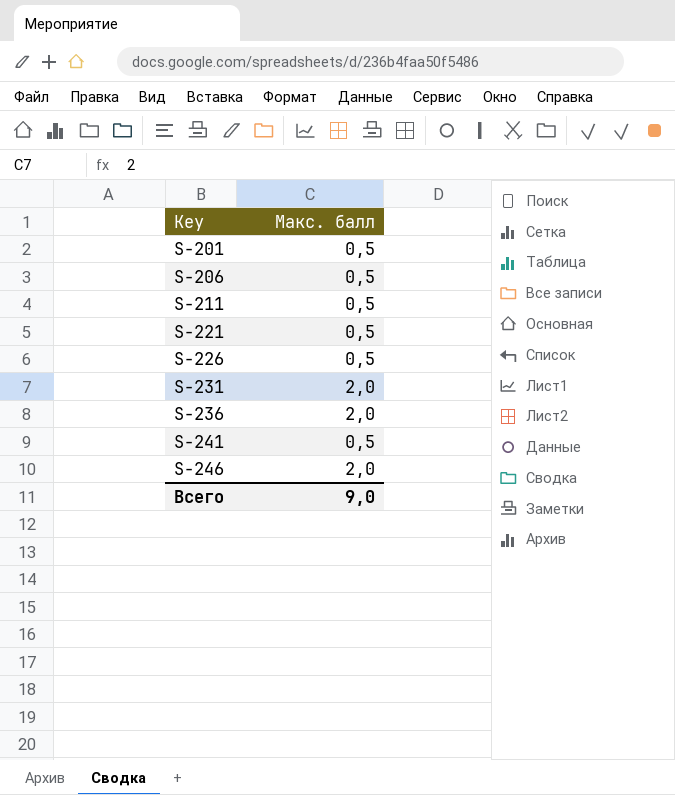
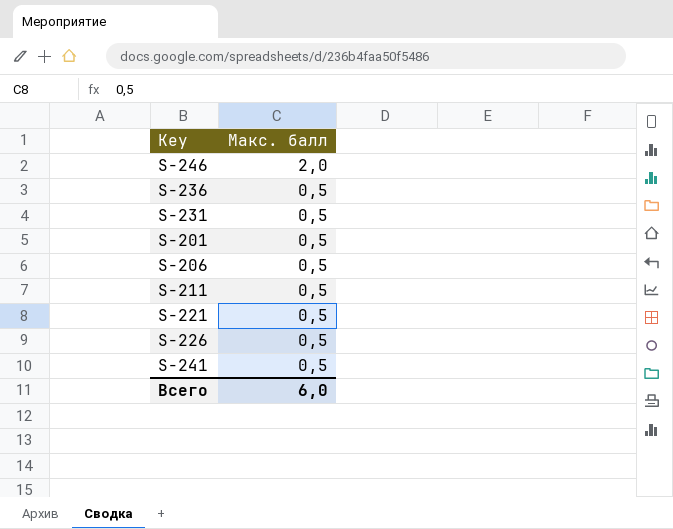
row order: Key ascending -> Макс. балл descending
S-236 | Макс. балл: 2,0 -> 0,5
S-231 | Макс. балл: 2,0 -> 0,5
Всего | Макс. балл: 9,0 -> 6,0

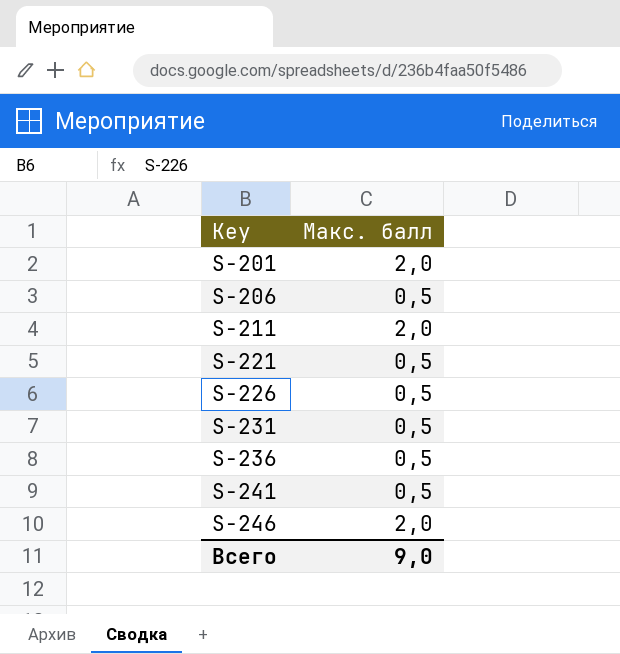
row order: Макс. балл descending -> Key ascending
S-201 | Макс. балл: 0,5 -> 2,0
S-211 | Макс. балл: 0,5 -> 2,0
Всего | Макс. балл: 6,0 -> 9,0

